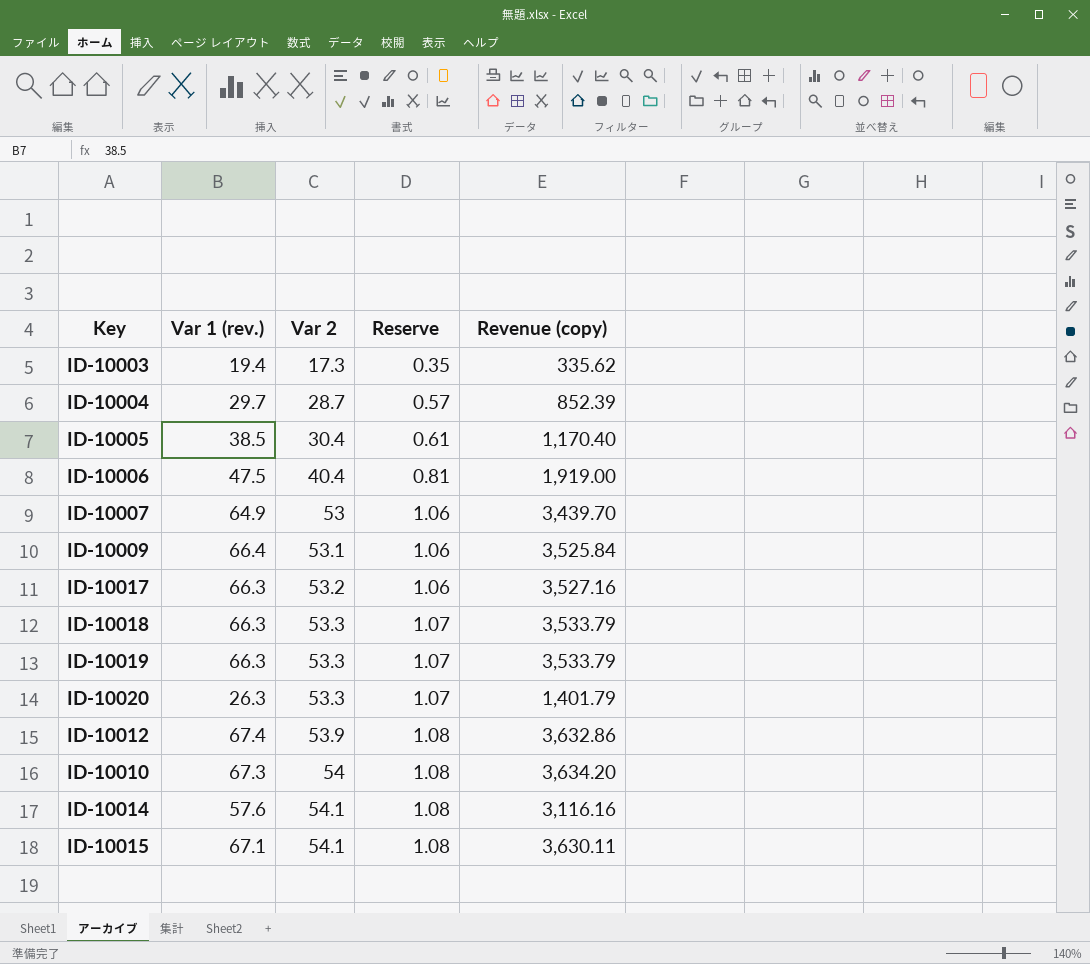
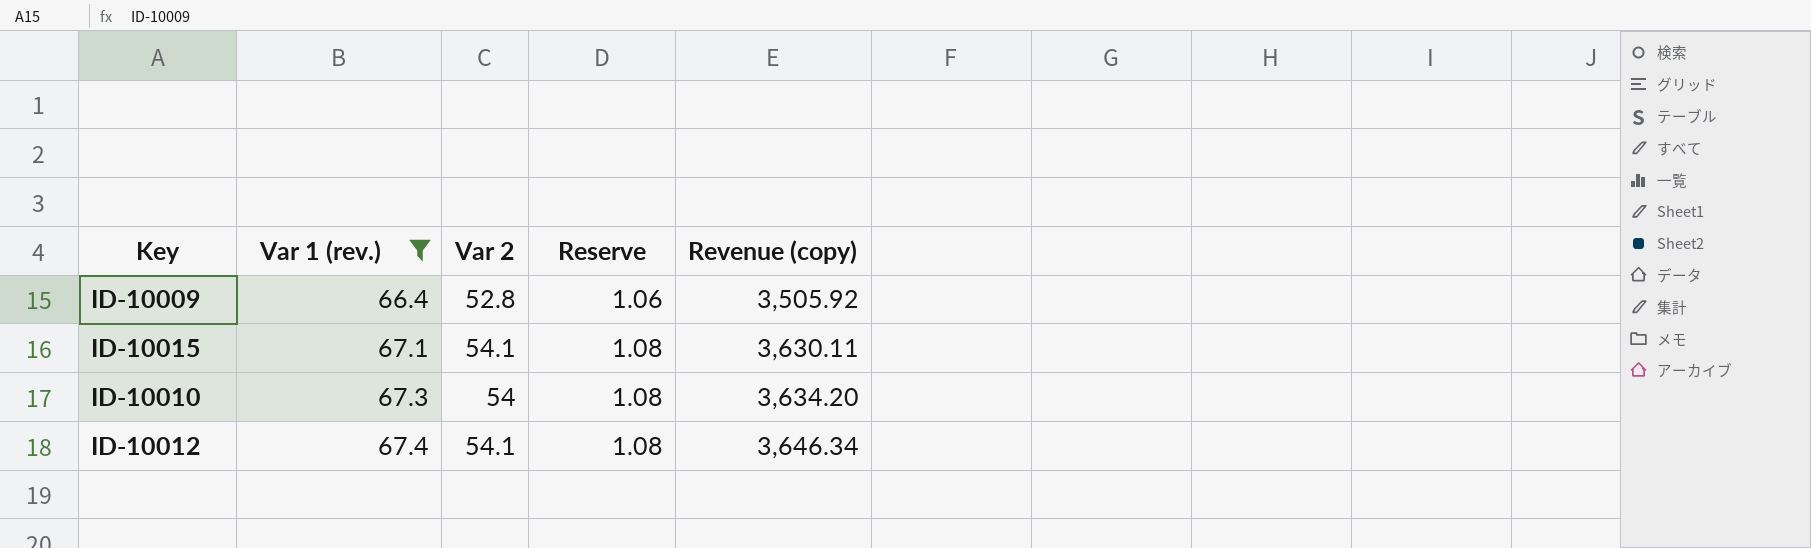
filter: none -> Var 1 (rev.) >= 66.4
row order: Var 2 ascending -> Var 1 (rev.) ascending
ID-10009 | Var 2: 53.1 -> 52.8
ID-10009 | Revenue (copy): 3,525.84 -> 3,505.92
ID-10012 | Var 2: 53.9 -> 54.1
ID-10012 | Revenue (copy): 3,632.86 -> 3,646.34

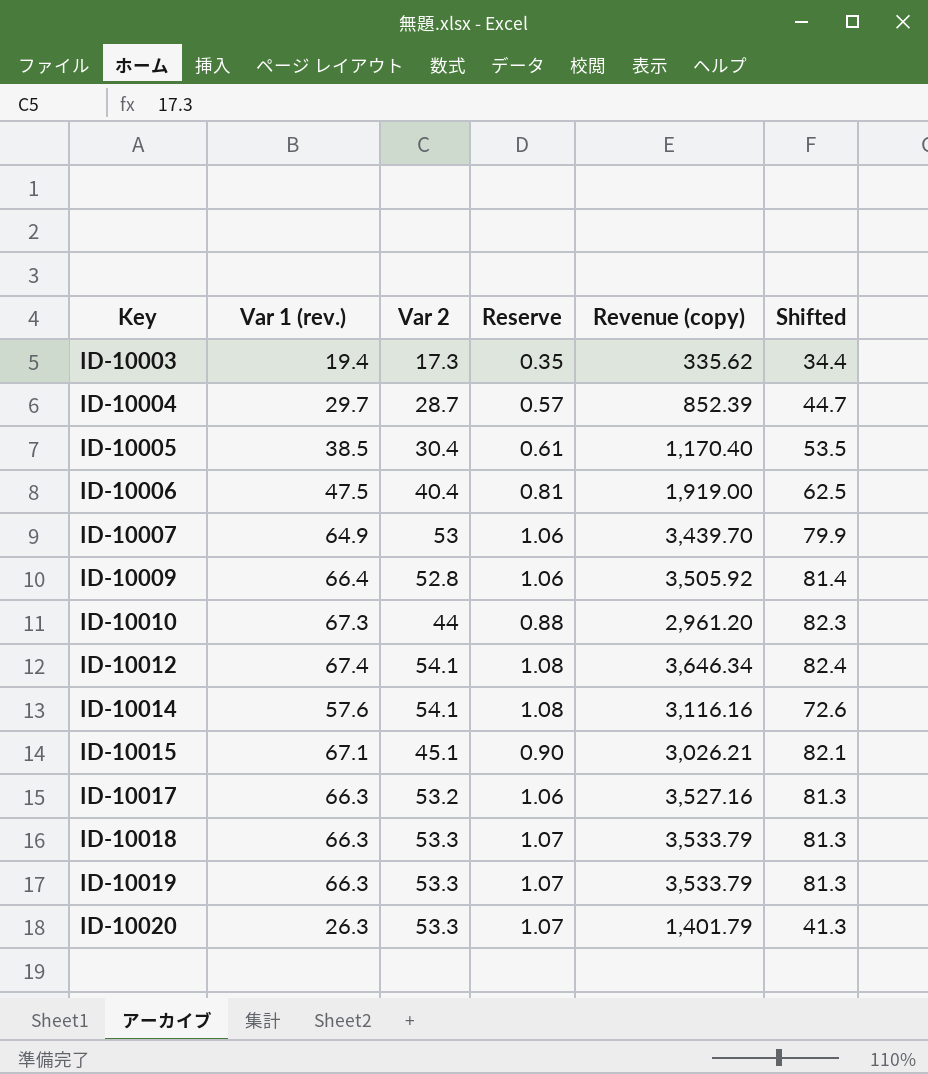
filter: Var 1 (rev.) >= 66.4 -> none
row order: Var 1 (rev.) ascending -> Key ascending
column Shifted | formula: none -> [Var 1 (rev.)] + 15
ID-10010 | Var 2: 54 -> 44
ID-10010 | Reserve: 1.08 -> 0.88
ID-10010 | Revenue (copy): 3,634.20 -> 2,961.20
ID-10015 | Var 2: 54.1 -> 45.1
ID-10015 | Reserve: 1.08 -> 0.90
ID-10015 | Revenue (copy): 3,630.11 -> 3,026.21

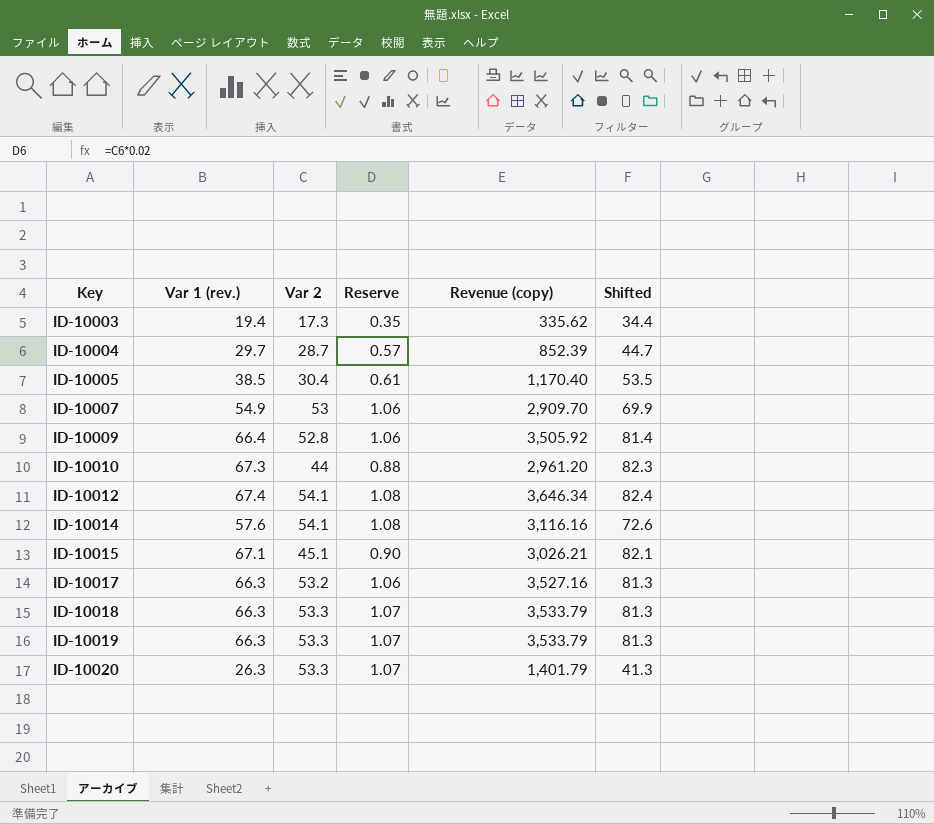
row ID-10006: 47.5 | 40.4 | 0.81 | 1,919.00 | 62.5 -> none
ID-10007 | Var 1 (rev.): 64.9 -> 54.9
ID-10007 | Revenue (copy): 3,439.70 -> 2,909.70
ID-10007 | Shifted: 79.9 -> 69.9

